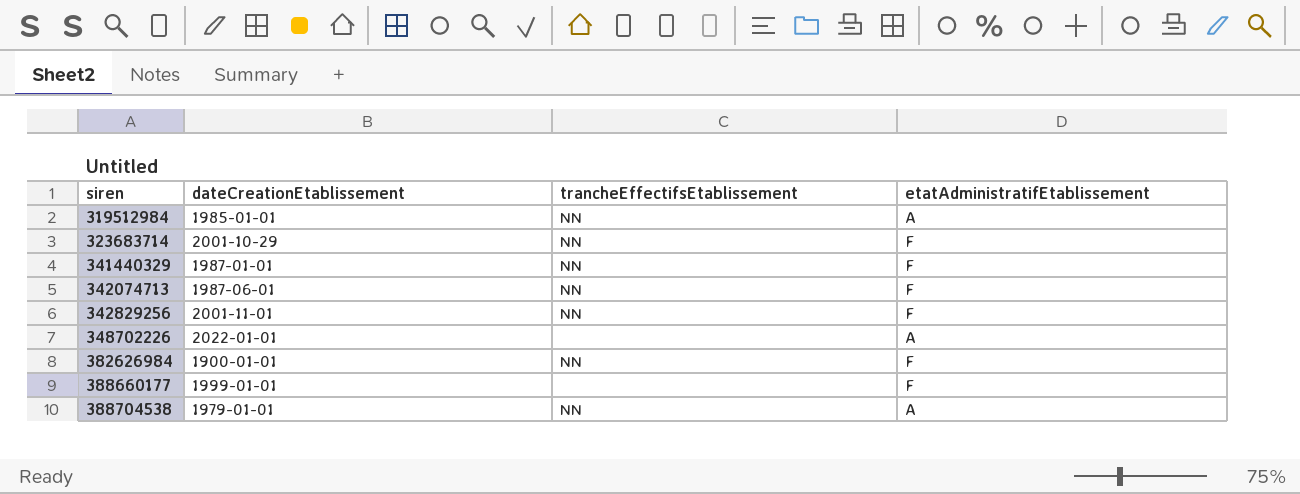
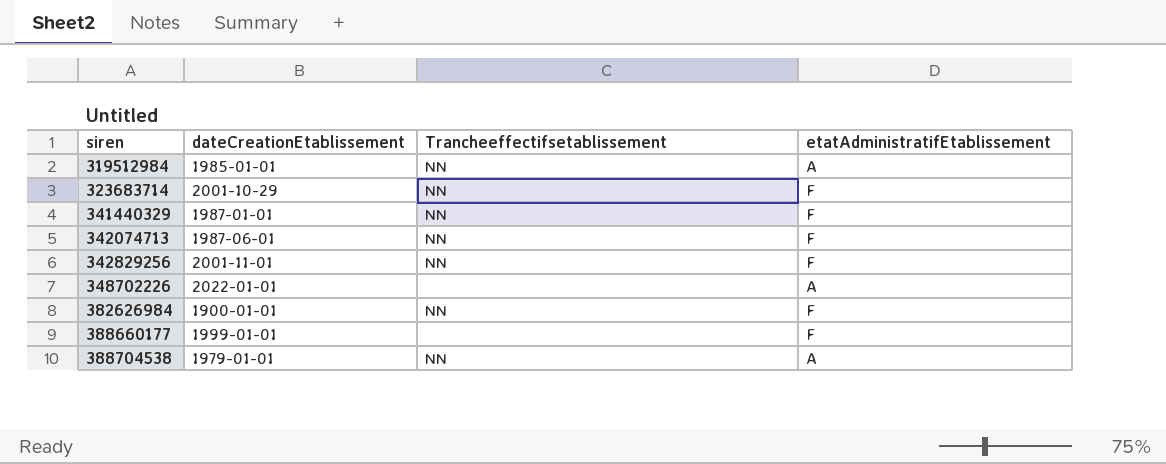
column name: trancheEffectifsEtablissement -> Trancheeffectifsetablissement

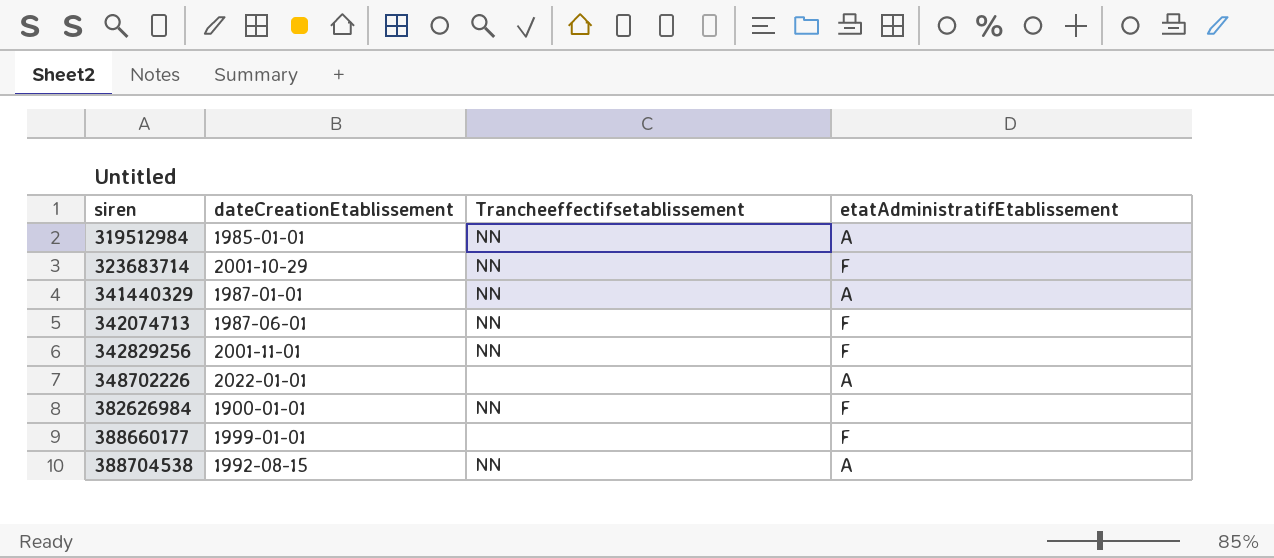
341440329 | etatAdministratifEtablissement: F -> A
388704538 | dateCreationEtablissement: 1979-01-01 -> 1992-08-15

